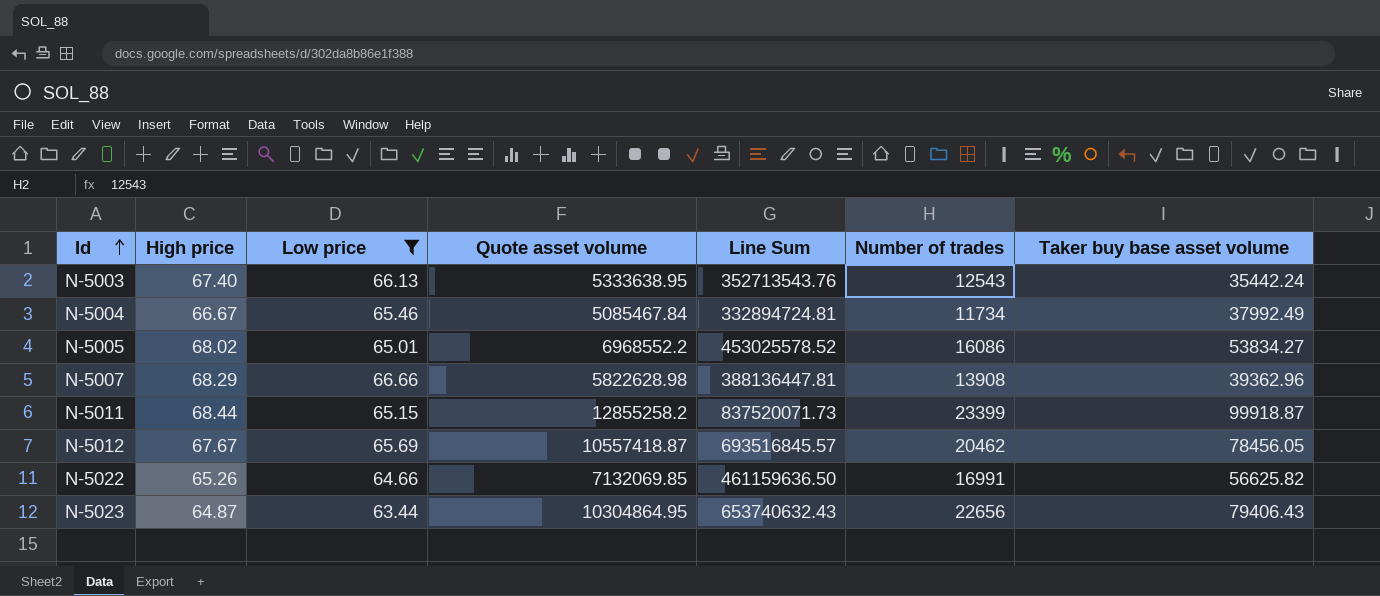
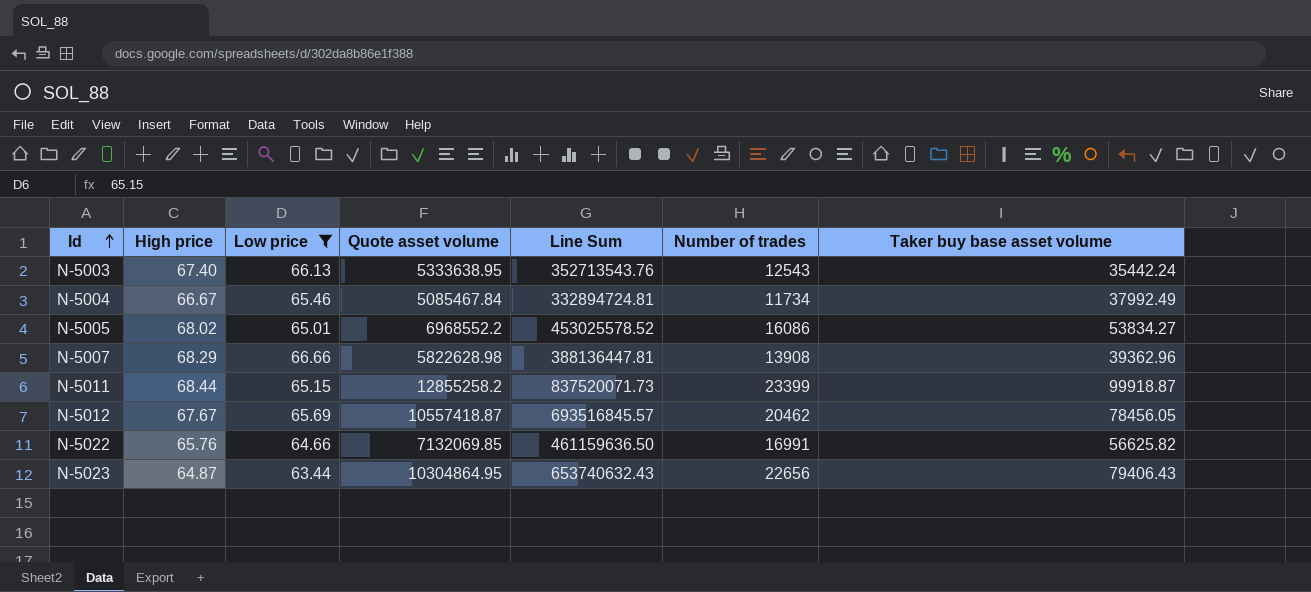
N-5022 | High price: 65.26 -> 65.76

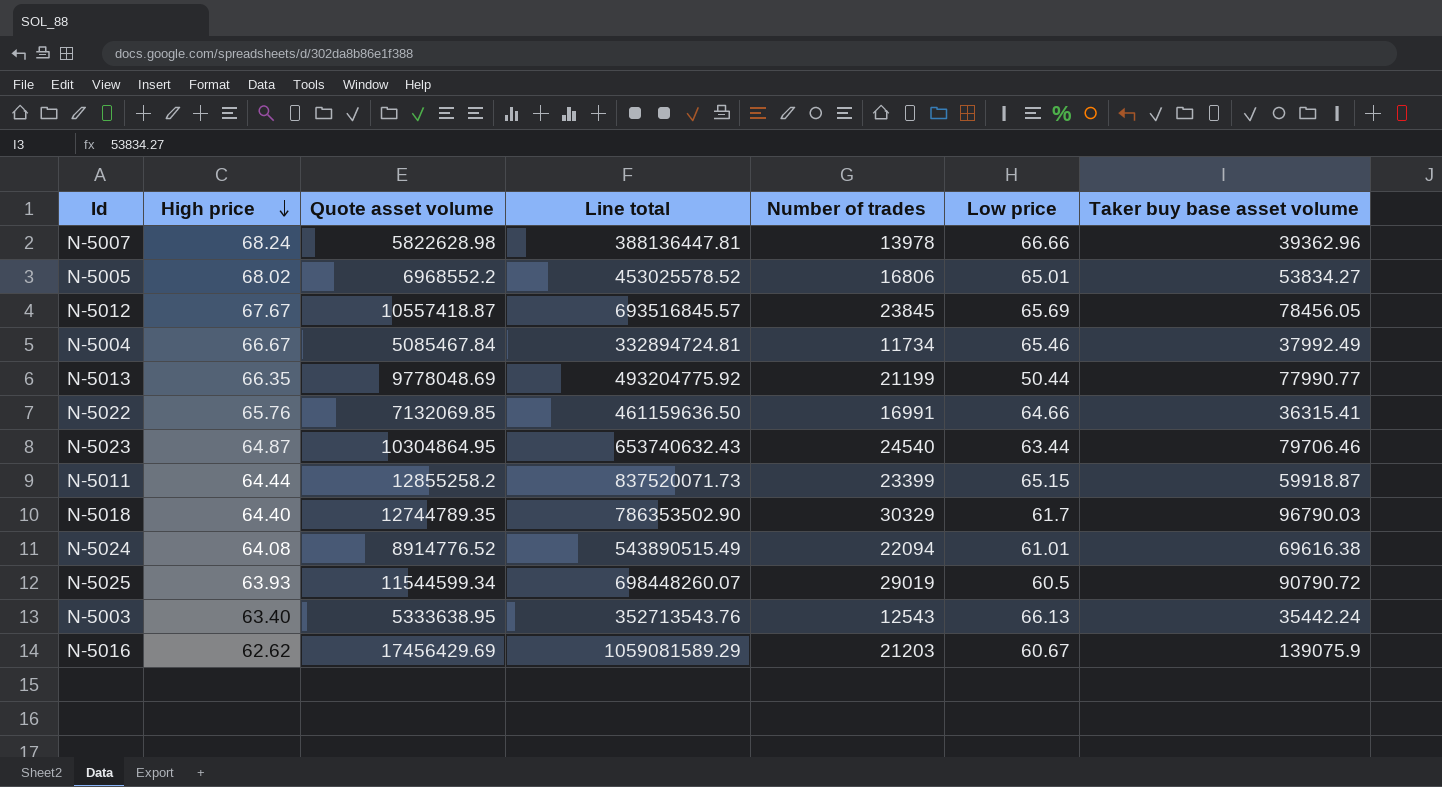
filter: Low price >= 63.44 -> none
row order: Id ascending -> High price descending
column name: Line Sum -> Line total
column Low price | position: 3 -> 6
N-5007 | High price: 68.29 -> 68.24
N-5007 | Number of trades: 13908 -> 13978
N-5005 | Number of trades: 16086 -> 16806
N-5012 | Number of trades: 20462 -> 23845
N-5022 | Taker buy base asset volume: 56625.82 -> 36315.41
N-5023 | Number of trades: 22656 -> 24540
N-5023 | Taker buy base asset volume: 79406.43 -> 79706.46
N-5011 | High price: 68.44 -> 64.44
N-5011 | Taker buy base asset volume: 99918.87 -> 59918.87
N-5003 | High price: 67.40 -> 63.40

